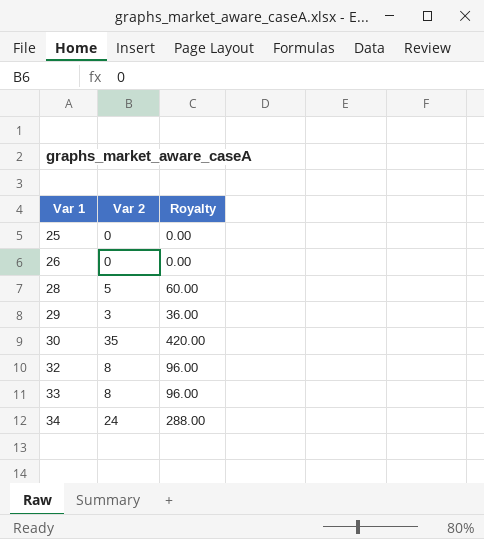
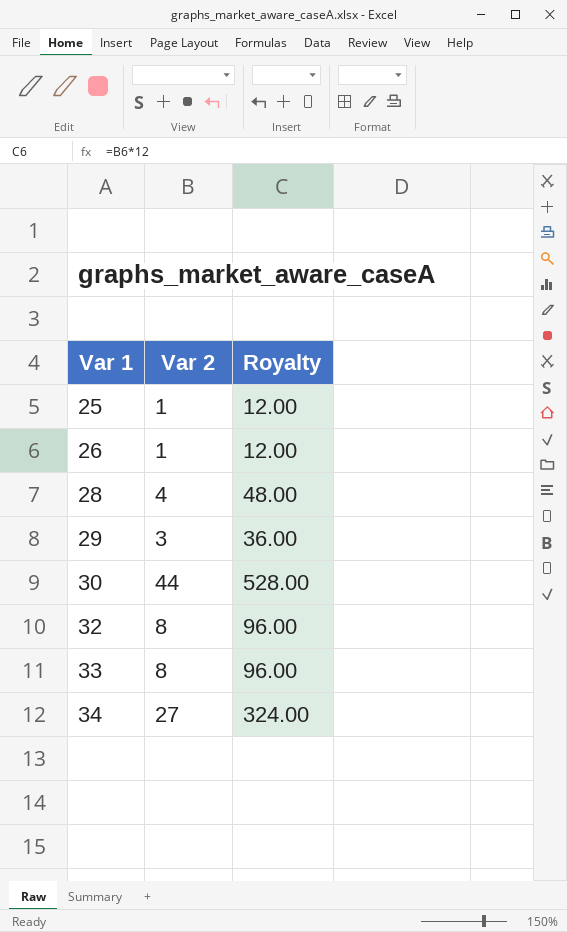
25 | Var 2: 0 -> 1
25 | Royalty: 0.00 -> 12.00
26 | Var 2: 0 -> 1
26 | Royalty: 0.00 -> 12.00
28 | Var 2: 5 -> 4
28 | Royalty: 60.00 -> 48.00
30 | Var 2: 35 -> 44
30 | Royalty: 420.00 -> 528.00
34 | Var 2: 24 -> 27
34 | Royalty: 288.00 -> 324.00

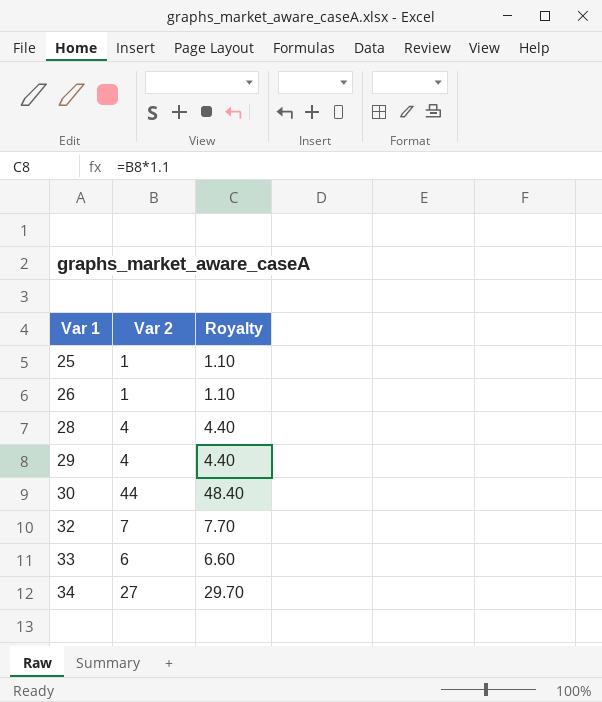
column Royalty | formula: [Var 2] * 12 -> [Var 2] * 1.1
29 | Var 2: 3 -> 4
32 | Var 2: 8 -> 7
33 | Var 2: 8 -> 6

